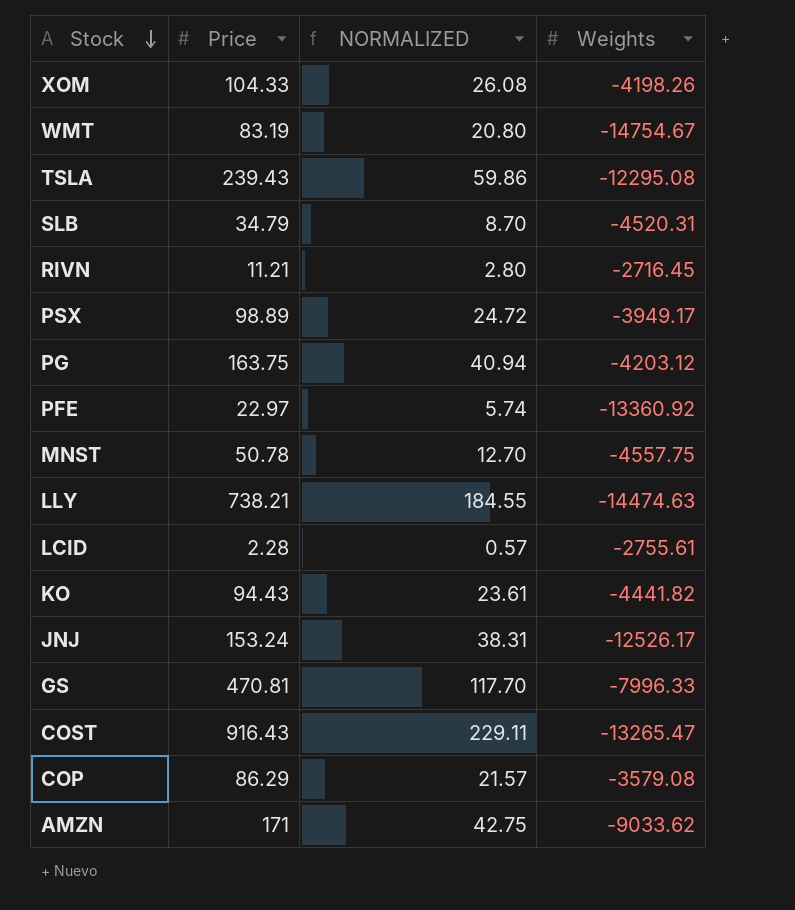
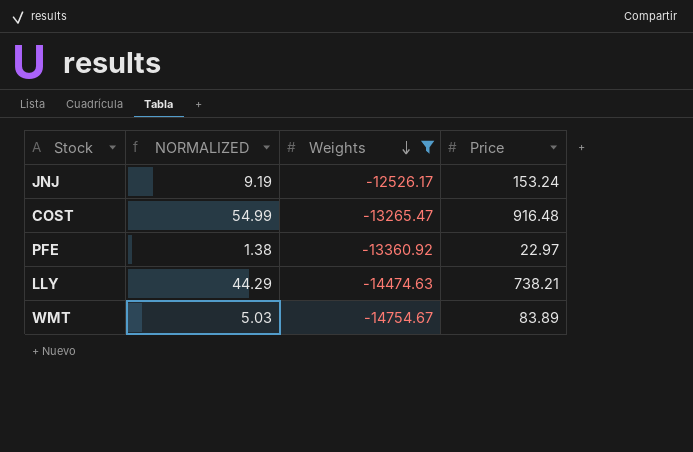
filter: none -> Weights <= -12526.17
row order: Stock descending -> Weights descending
column NORMALIZED | formula: [Price] * 0.25 -> [Price] * 0.06
column Price | position: 2 -> 4
COST | Price: 916.43 -> 916.48
WMT | Price: 83.19 -> 83.89

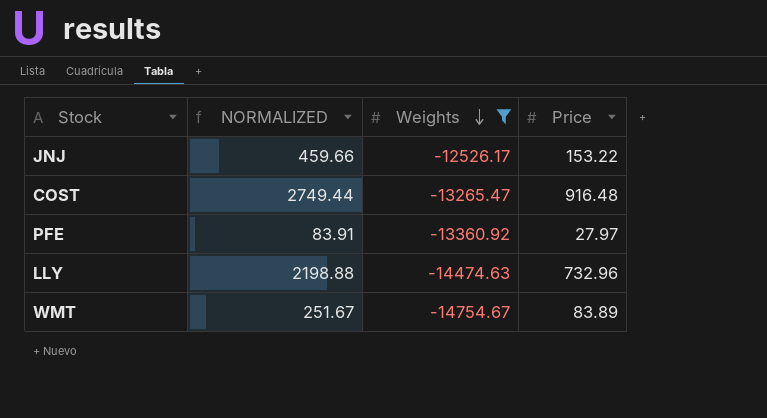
column NORMALIZED | formula: [Price] * 0.06 -> [Price] * 3
JNJ | Price: 153.24 -> 153.22
PFE | Price: 22.97 -> 27.97
LLY | Price: 738.21 -> 732.96

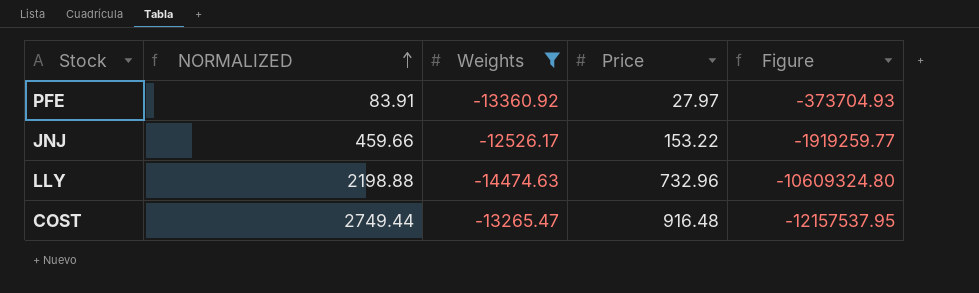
row order: Weights descending -> NORMALIZED ascending
column Figure | formula: none -> [Weights] * [Price]
row WMT: 251.67 | -14754.67 | 83.89 -> none

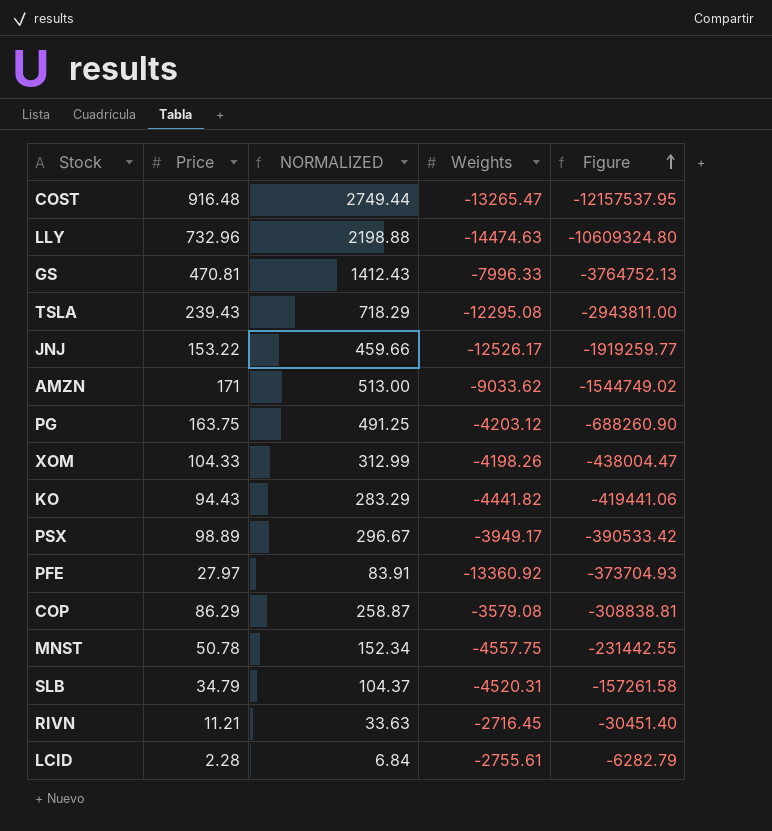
filter: Weights <= -12526.17 -> none
row order: NORMALIZED ascending -> Figure ascending
column Price | position: 4 -> 2

